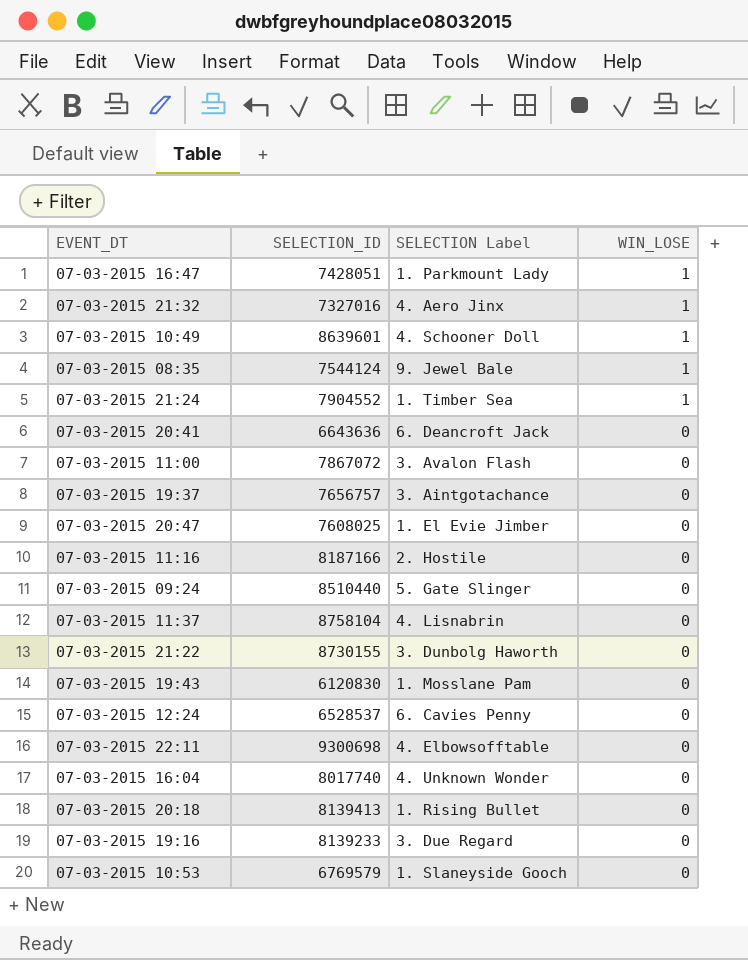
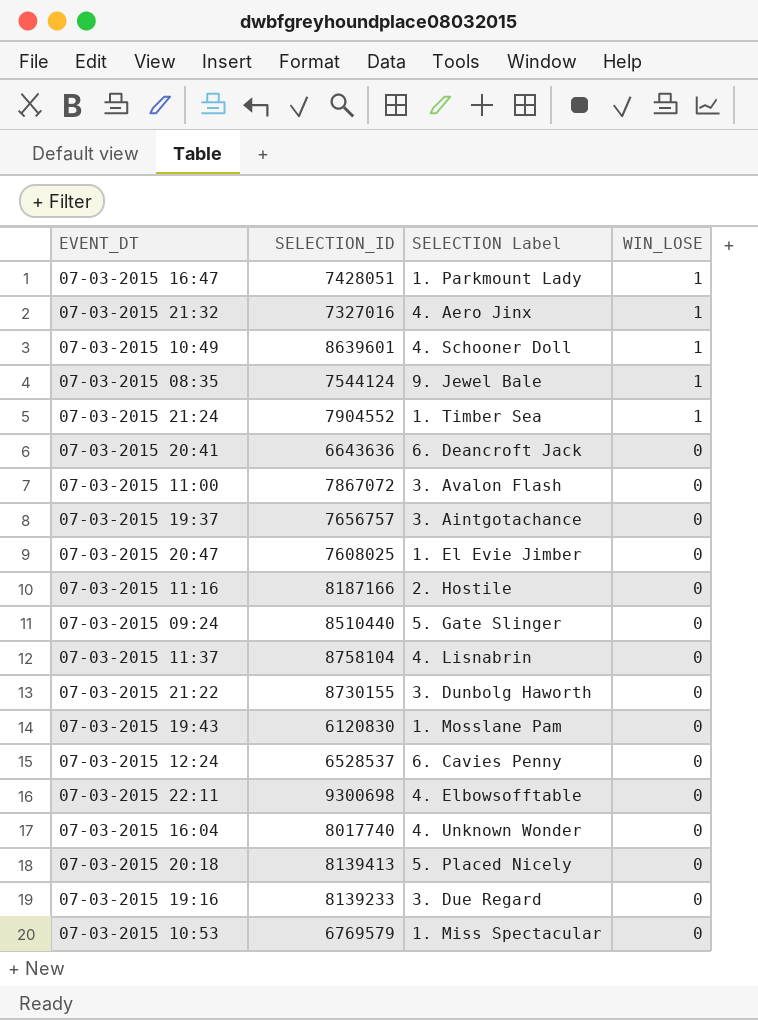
07-03-2015 20:18 | SELECTION Label: 1. Rising Bullet -> 5. Placed Nicely
07-03-2015 10:53 | SELECTION Label: 1. Slaneyside Gooch -> 1. Miss Spectacular

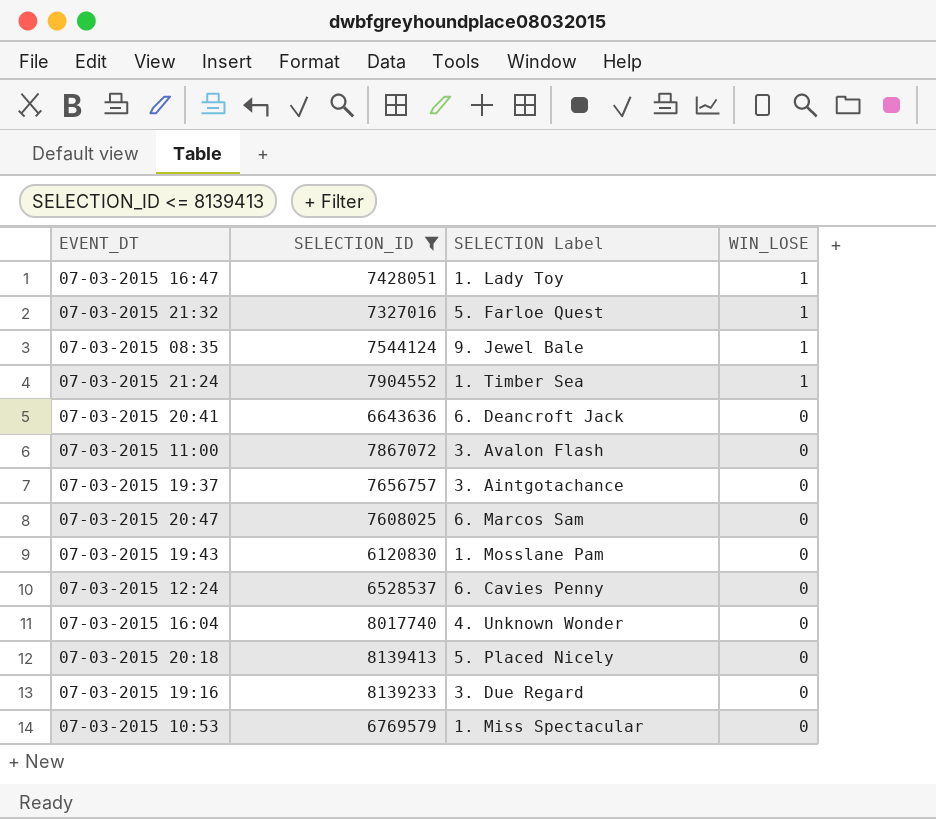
filter: none -> SELECTION_ID <= 8139413
07-03-2015 16:47 | SELECTION Label: 1. Parkmount Lady -> 1. Lady Toy
07-03-2015 21:32 | SELECTION Label: 4. Aero Jinx -> 5. Farloe Quest
07-03-2015 20:47 | SELECTION Label: 1. El Evie Jimber -> 6. Marcos Sam

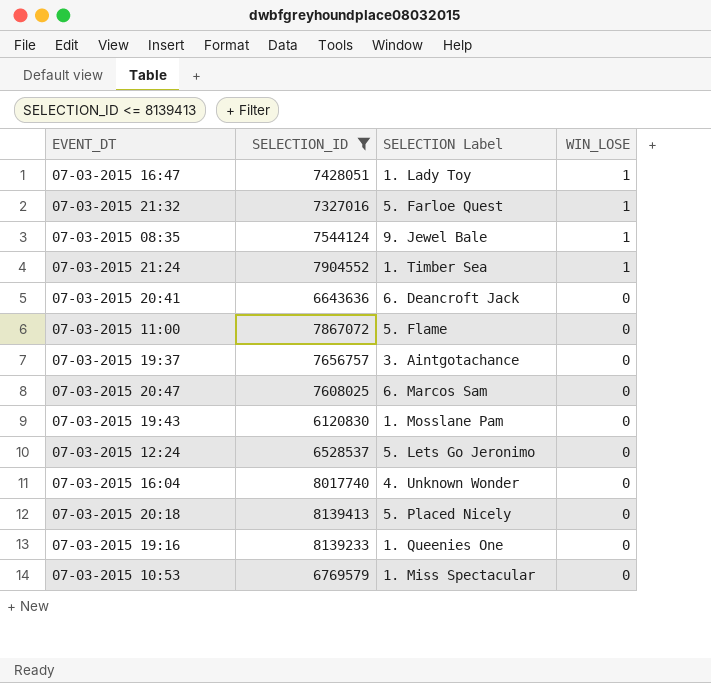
07-03-2015 11:00 | SELECTION Label: 3. Avalon Flash -> 5. Flame
07-03-2015 12:24 | SELECTION Label: 6. Cavies Penny -> 5. Lets Go Jeronimo
07-03-2015 19:16 | SELECTION Label: 3. Due Regard -> 1. Queenies One

